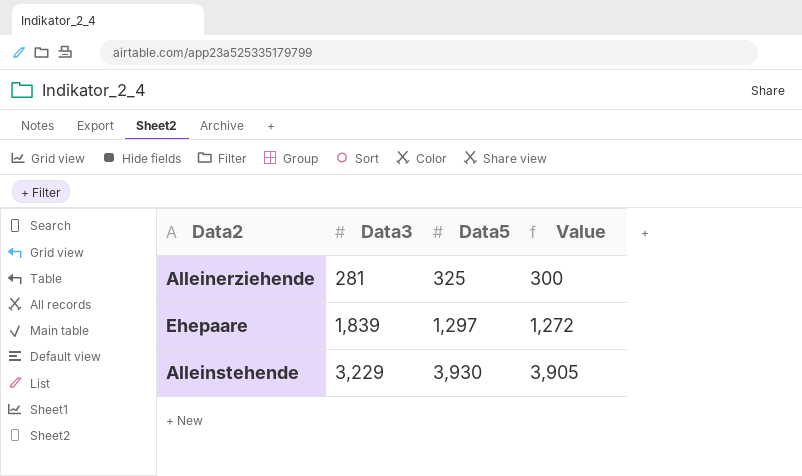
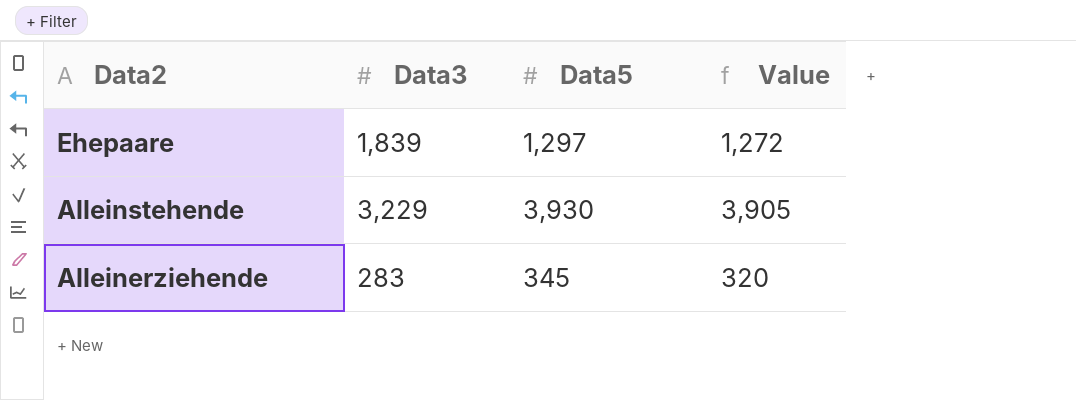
row order: Data3 ascending -> Data2 descending
Alleinerziehende | Data3: 281 -> 283
Alleinerziehende | Data5: 325 -> 345
Alleinerziehende | Value: 300 -> 320

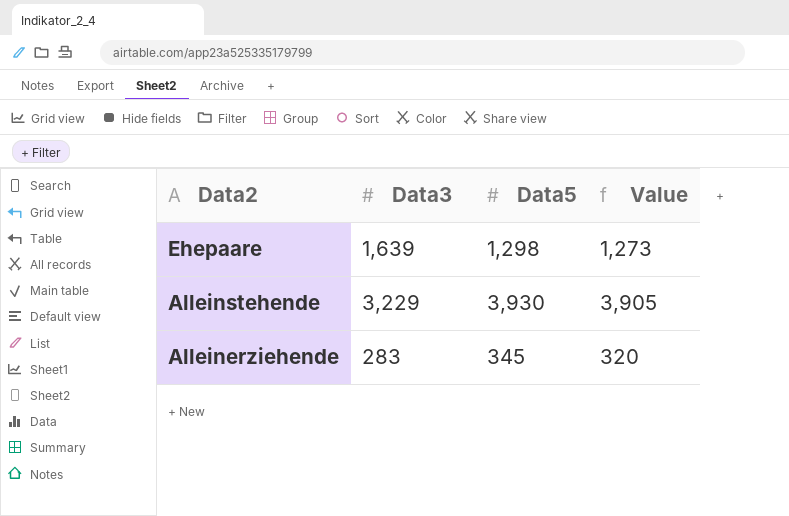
Ehepaare | Data3: 1,839 -> 1,639
Ehepaare | Data5: 1,297 -> 1,298
Ehepaare | Value: 1,272 -> 1,273

